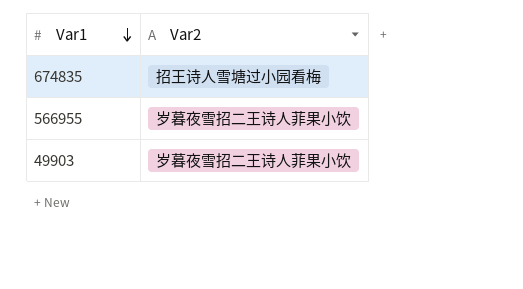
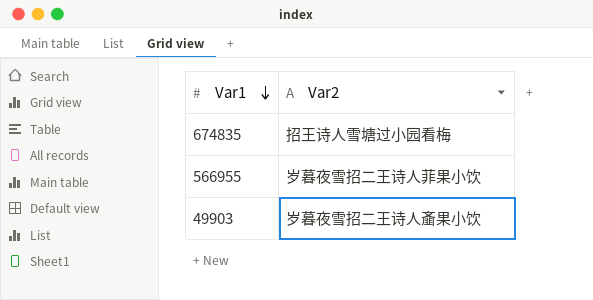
49903 | Var2: 岁暮夜雪招二王诗人菲果小饮 -> 岁暮夜雪招二王诗人齑果小饮

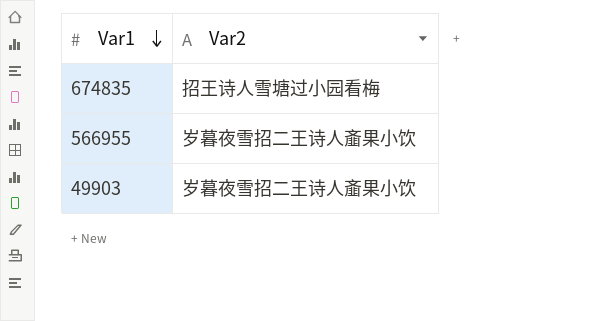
566955 | Var2: 岁暮夜雪招二王诗人菲果小饮 -> 岁暮夜雪招二王诗人齑果小饮

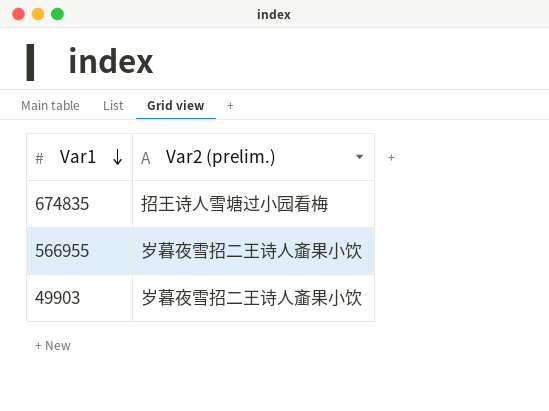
column name: Var2 -> Var2 (prelim.)

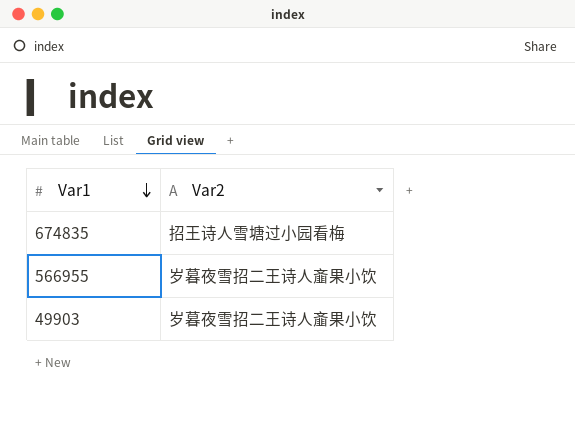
column name: Var2 (prelim.) -> Var2

